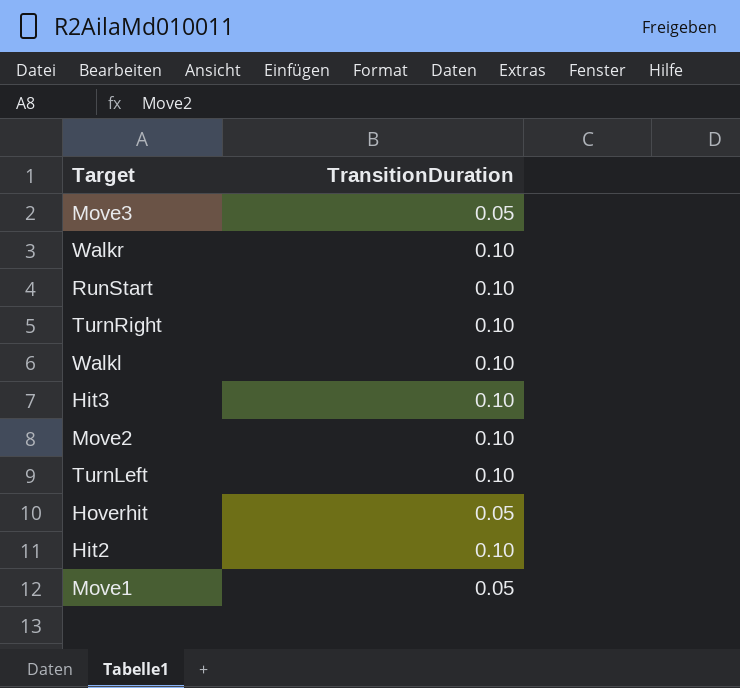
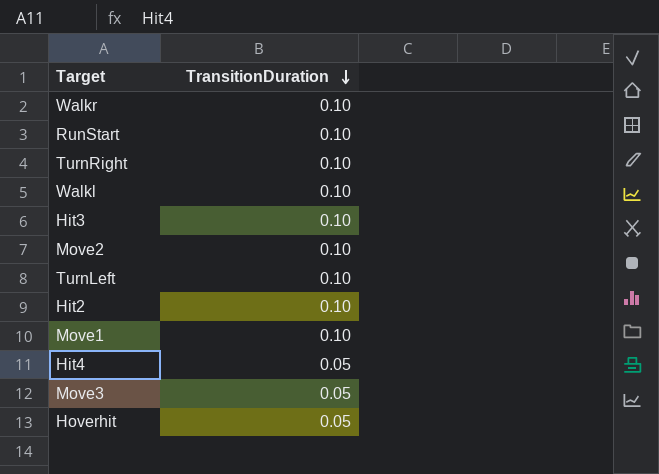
row order: none -> TransitionDuration descending
Move1 | TransitionDuration: 0.05 -> 0.10
row Hit4: none -> 0.05

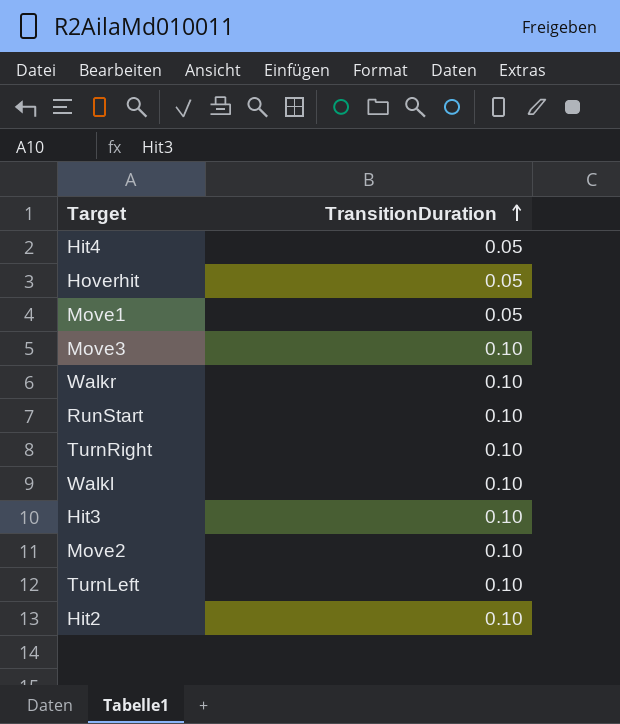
row order: TransitionDuration descending -> TransitionDuration ascending
Move1 | TransitionDuration: 0.10 -> 0.05
Move3 | TransitionDuration: 0.05 -> 0.10

